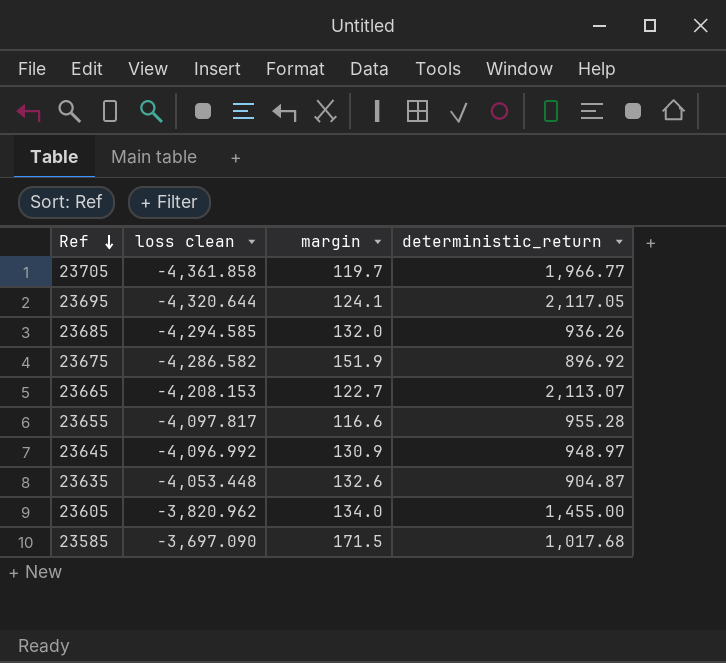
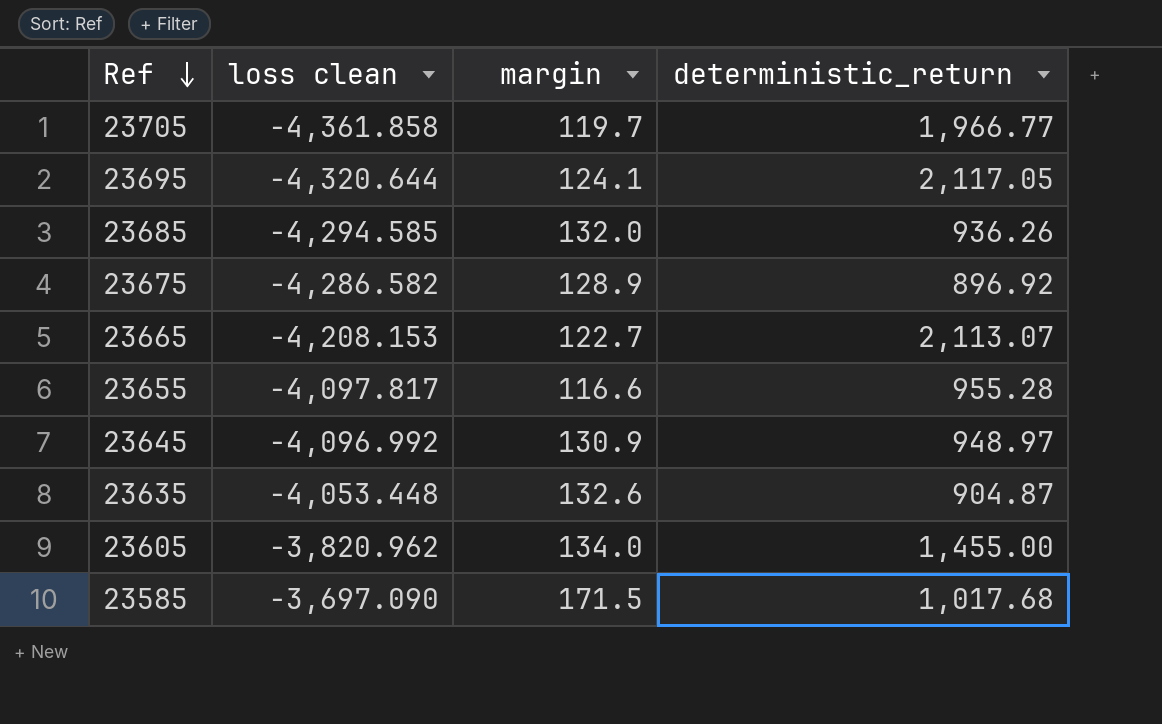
23675 | margin: 151.9 -> 128.9

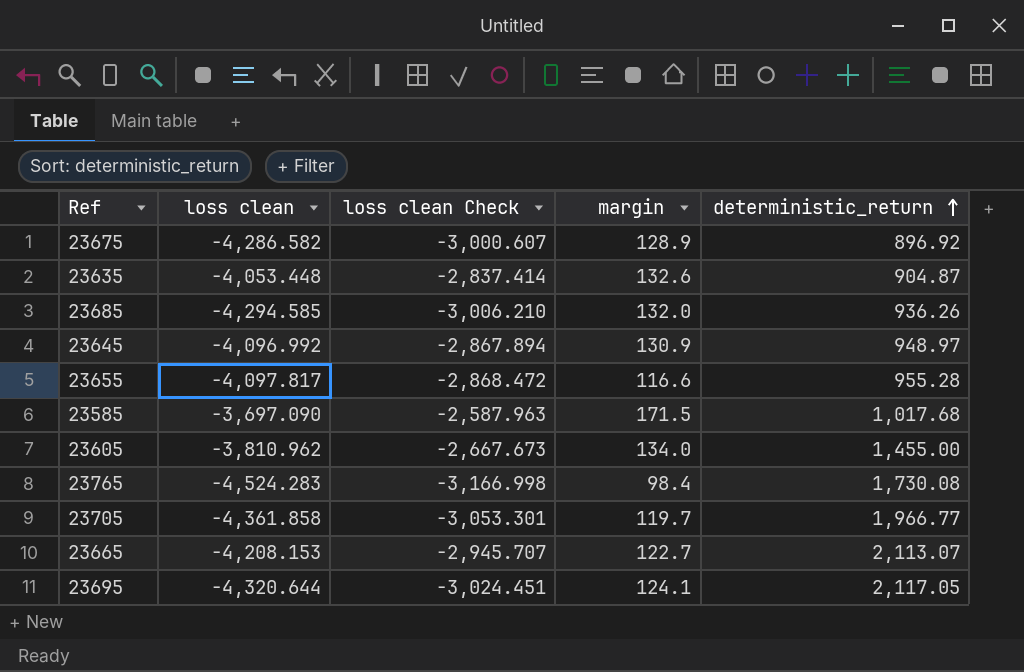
row order: Ref descending -> deterministic_return ascending
column loss clean Check | formula: none -> [loss clean] * 0.7
23605 | loss clean: -3,820.962 -> -3,810.962
row 23765: none -> -4,524.283 | -3,166.998 | 98.4 | 1,730.08

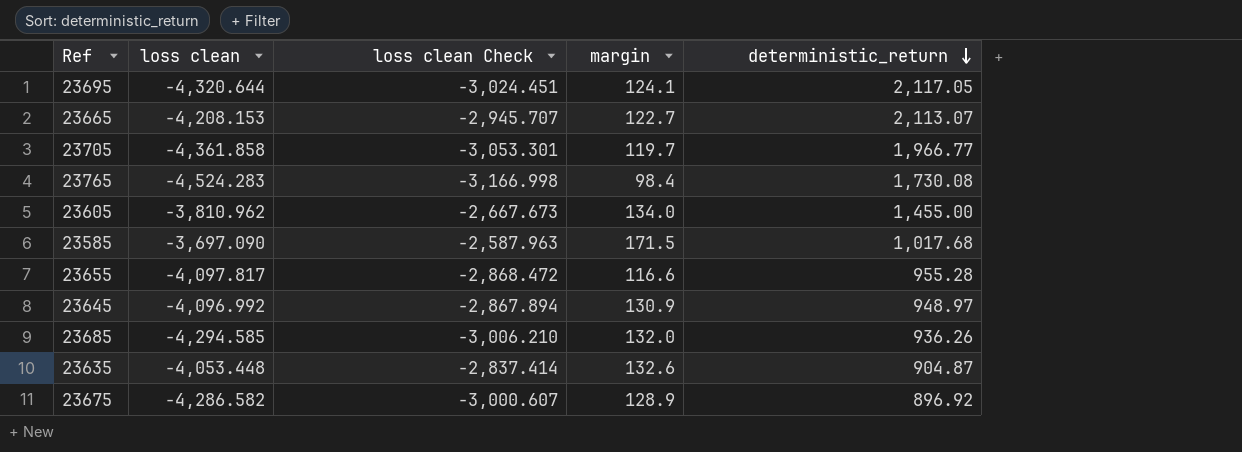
row order: deterministic_return ascending -> deterministic_return descending

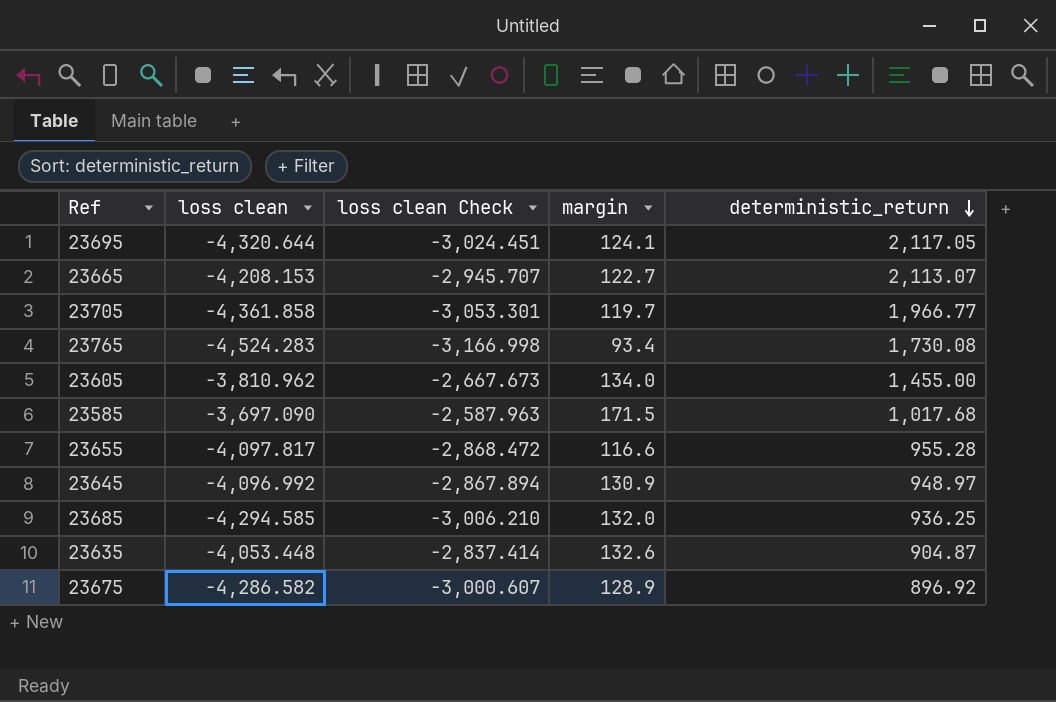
23765 | margin: 98.4 -> 93.4
23685 | deterministic_return: 936.26 -> 936.25

